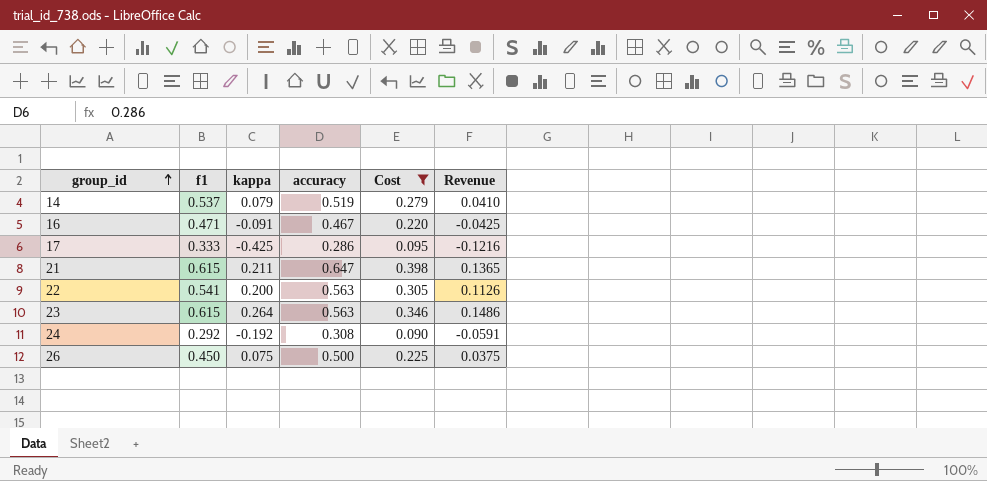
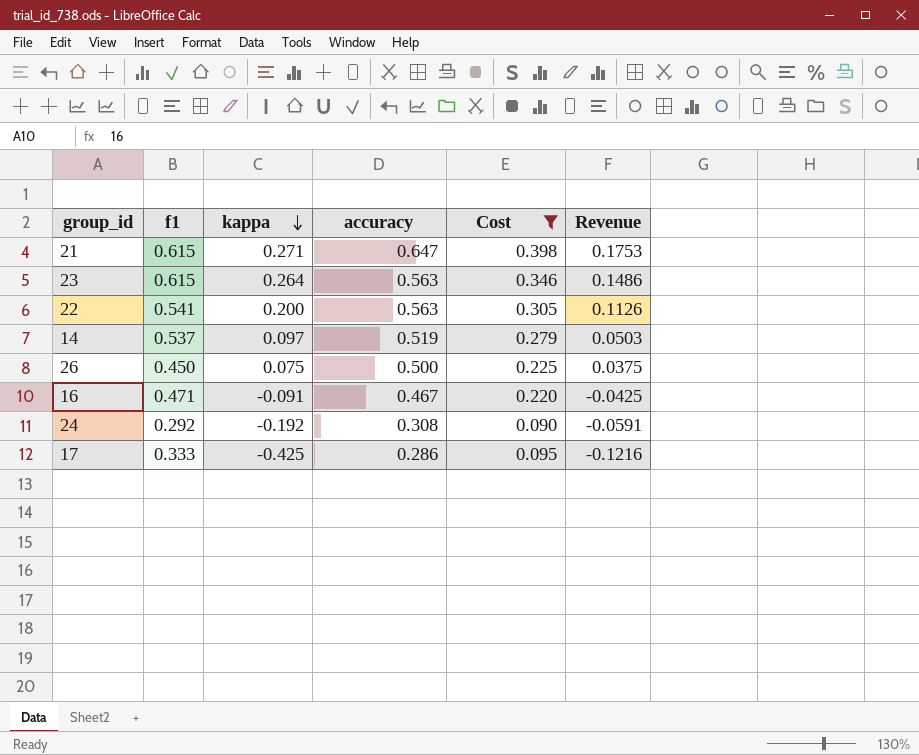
row order: group_id ascending -> kappa descending
21 | kappa: 0.211 -> 0.271
21 | Revenue: 0.1365 -> 0.1753
14 | kappa: 0.079 -> 0.097
14 | Revenue: 0.0410 -> 0.0503

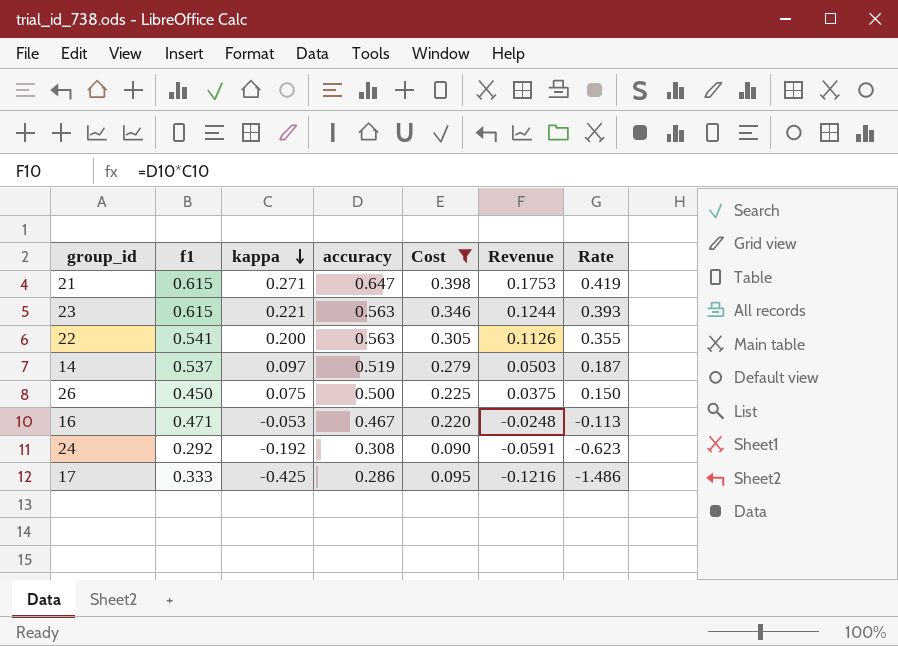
column Rate | formula: none -> [kappa] / [accuracy]
23 | kappa: 0.264 -> 0.221
23 | Revenue: 0.1486 -> 0.1244
16 | kappa: -0.091 -> -0.053
16 | Revenue: -0.0425 -> -0.0248

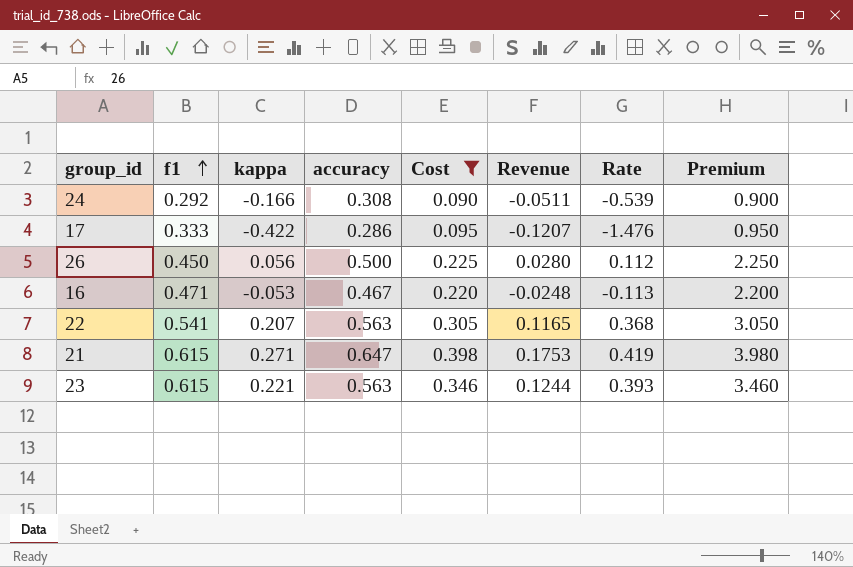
row order: kappa descending -> f1 ascending
column Premium | formula: none -> [Cost] * 10
row 14: 0.537 | 0.097 | 0.519 | 0.279 | 0.0503 | 0.187 -> none
24 | kappa: -0.192 -> -0.166
24 | Revenue: -0.0591 -> -0.0511
24 | Rate: -0.623 -> -0.539
17 | kappa: -0.425 -> -0.422
17 | Revenue: -0.1216 -> -0.1207
17 | Rate: -1.486 -> -1.476
26 | kappa: 0.075 -> 0.056
26 | Revenue: 0.0375 -> 0.0280
26 | Rate: 0.150 -> 0.112
22 | kappa: 0.200 -> 0.207
22 | Revenue: 0.1126 -> 0.1165
22 | Rate: 0.355 -> 0.368

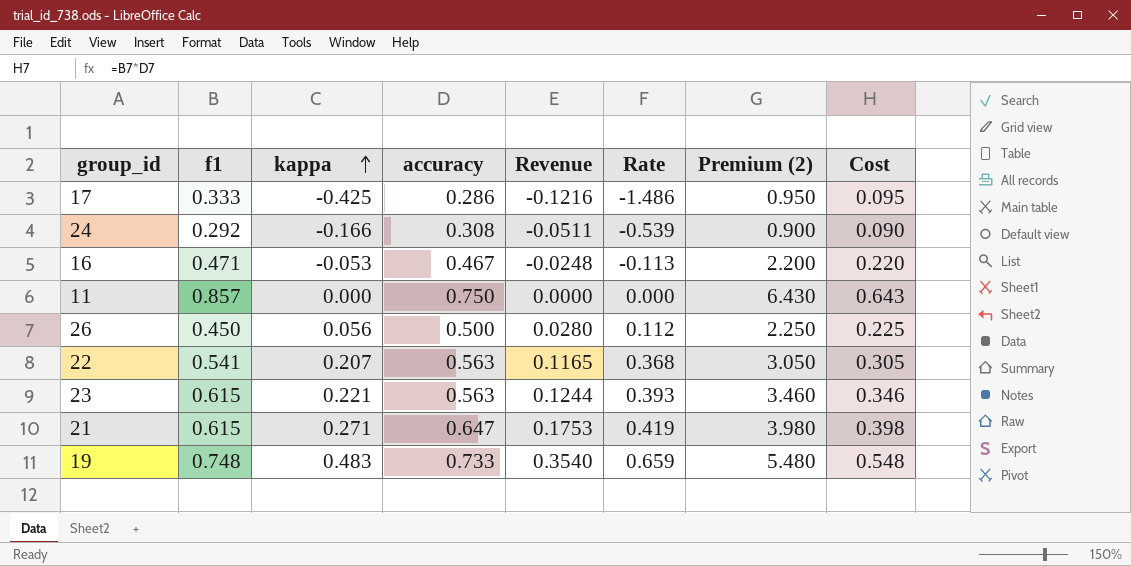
filter: Cost <= 0.398 -> none
row order: f1 ascending -> kappa ascending
column name: Premium -> Premium (2)
column Cost | position: 5 -> 8
17 | kappa: -0.422 -> -0.425
17 | Revenue: -0.1207 -> -0.1216
17 | Rate: -1.476 -> -1.486

